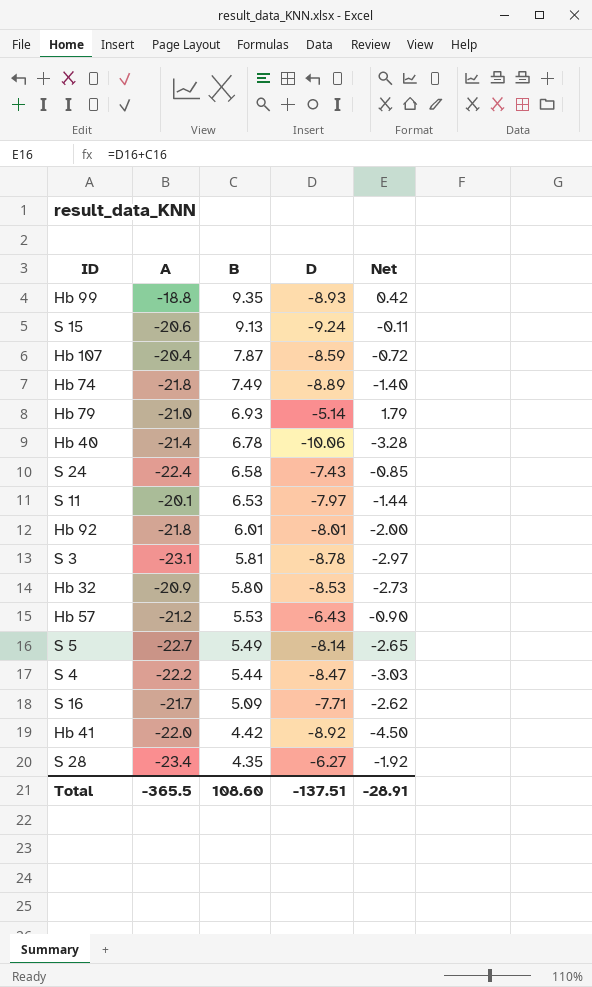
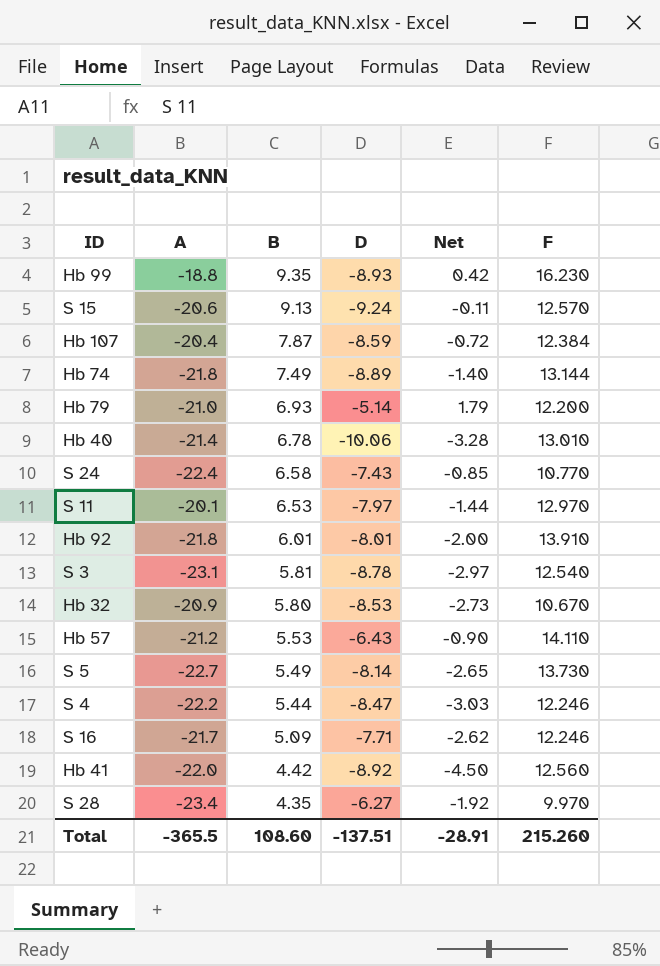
column F | position: none -> 6

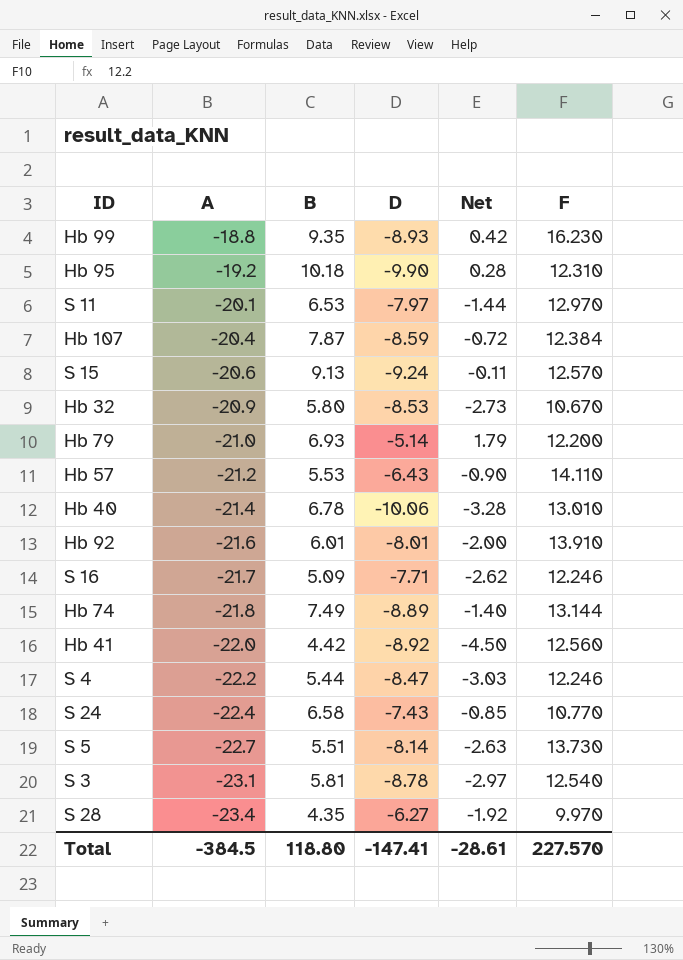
row order: B descending -> A descending
row Hb 95: none -> -19.2 | 10.18 | -9.90 | 0.28 | 12.310
Hb 92 | A: -21.8 -> -21.6
S 5 | B: 5.49 -> 5.51
S 5 | Net: -2.65 -> -2.63
Total | A: -365.5 -> -384.5
Total | B: 108.60 -> 118.80
Total | D: -137.51 -> -147.41
Total | Net: -28.91 -> -28.61
Total | F: 215.260 -> 227.570

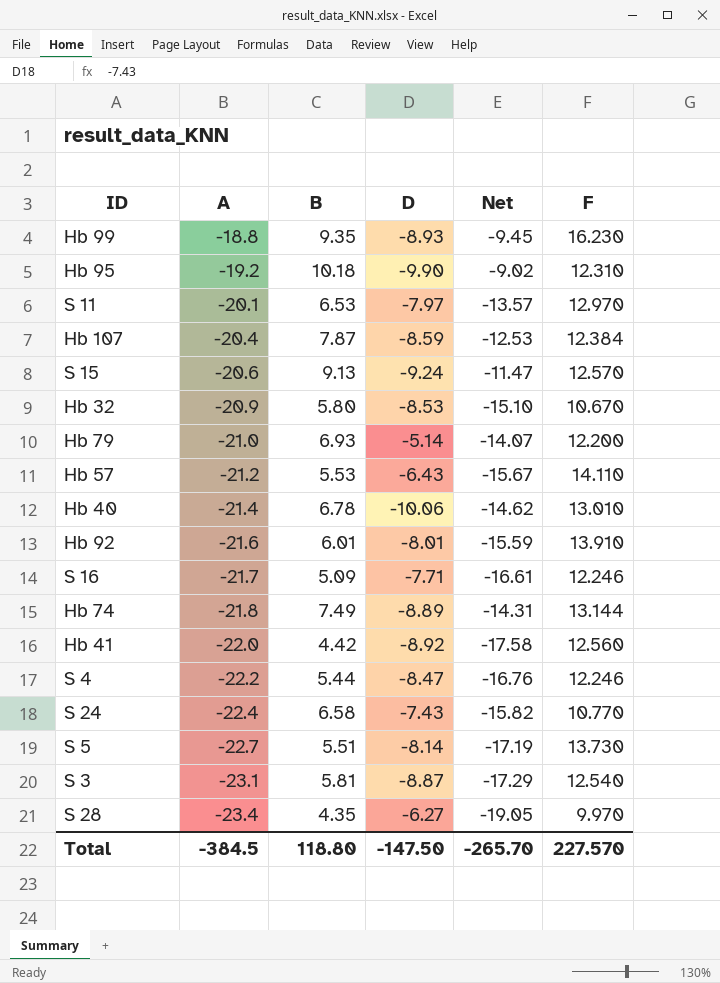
column Net | formula: [B] + [D] -> [A] + [B]
S 3 | D: -8.78 -> -8.87
Total | D: -147.41 -> -147.50
Total | Net: -28.61 -> -265.70

